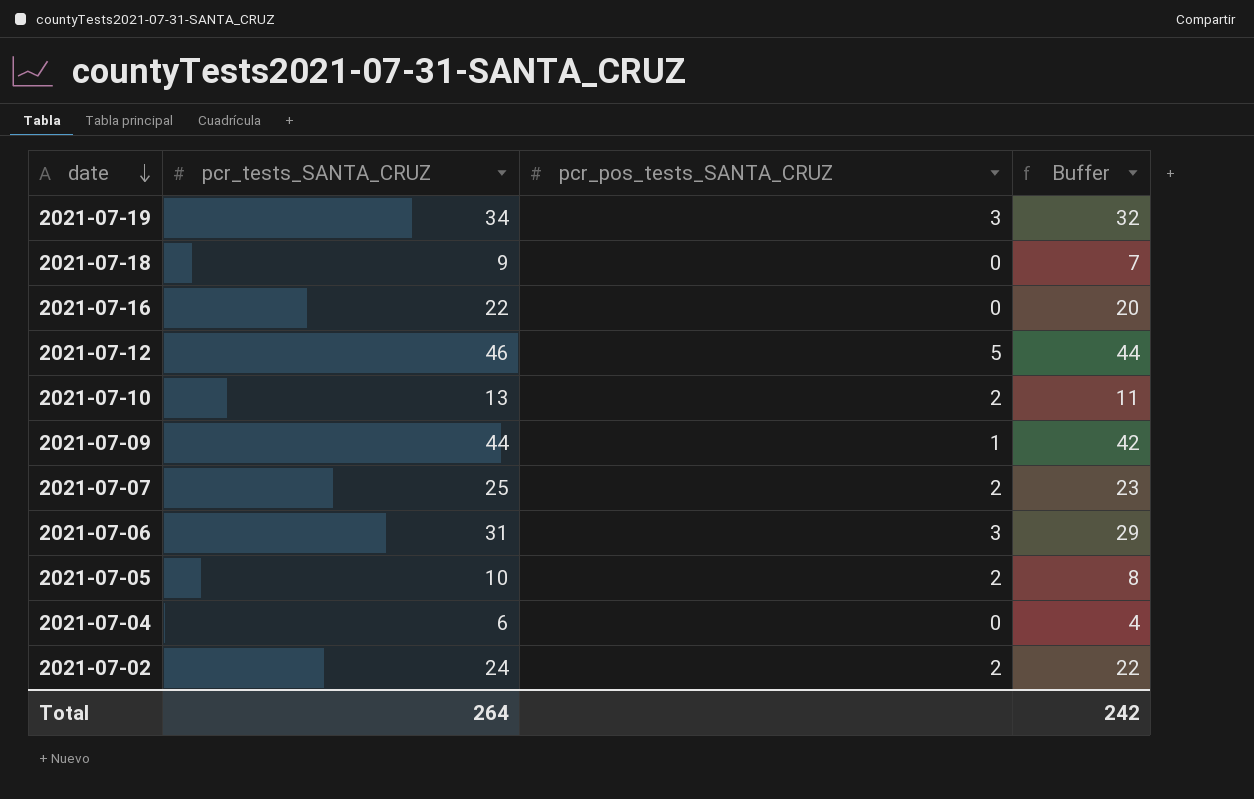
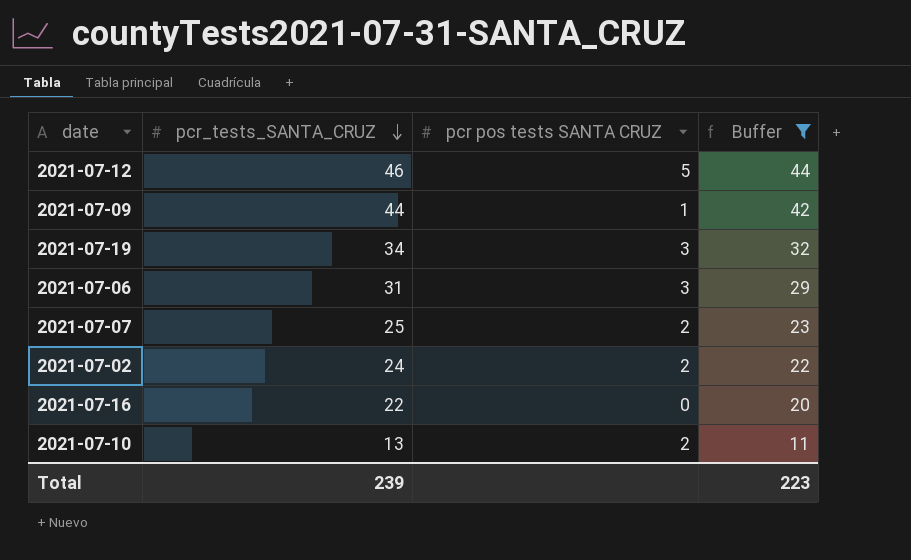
filter: none -> Buffer >= 11
row order: date descending -> pcr_tests_SANTA_CRUZ descending
column name: pcr_pos_tests_SANTA_CRUZ -> pcr pos tests SANTA CRUZ
Total | pcr_tests_SANTA_CRUZ: 264 -> 239
Total | Buffer: 242 -> 223

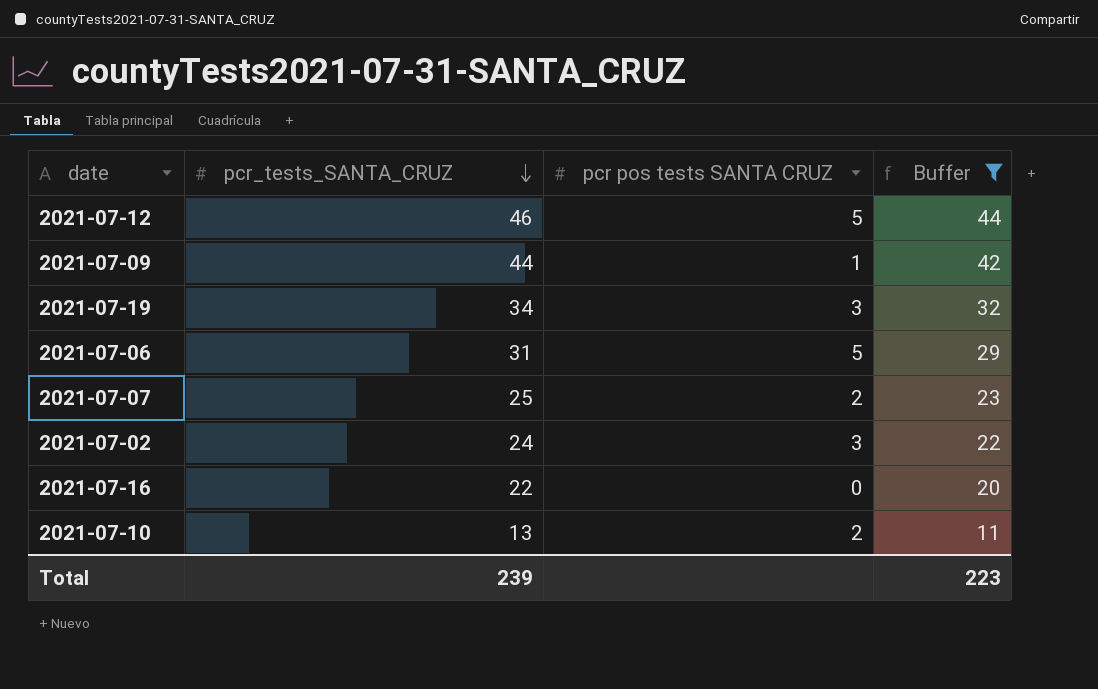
2021-07-06 | pcr pos tests SANTA CRUZ: 3 -> 5
2021-07-02 | pcr pos tests SANTA CRUZ: 2 -> 3

